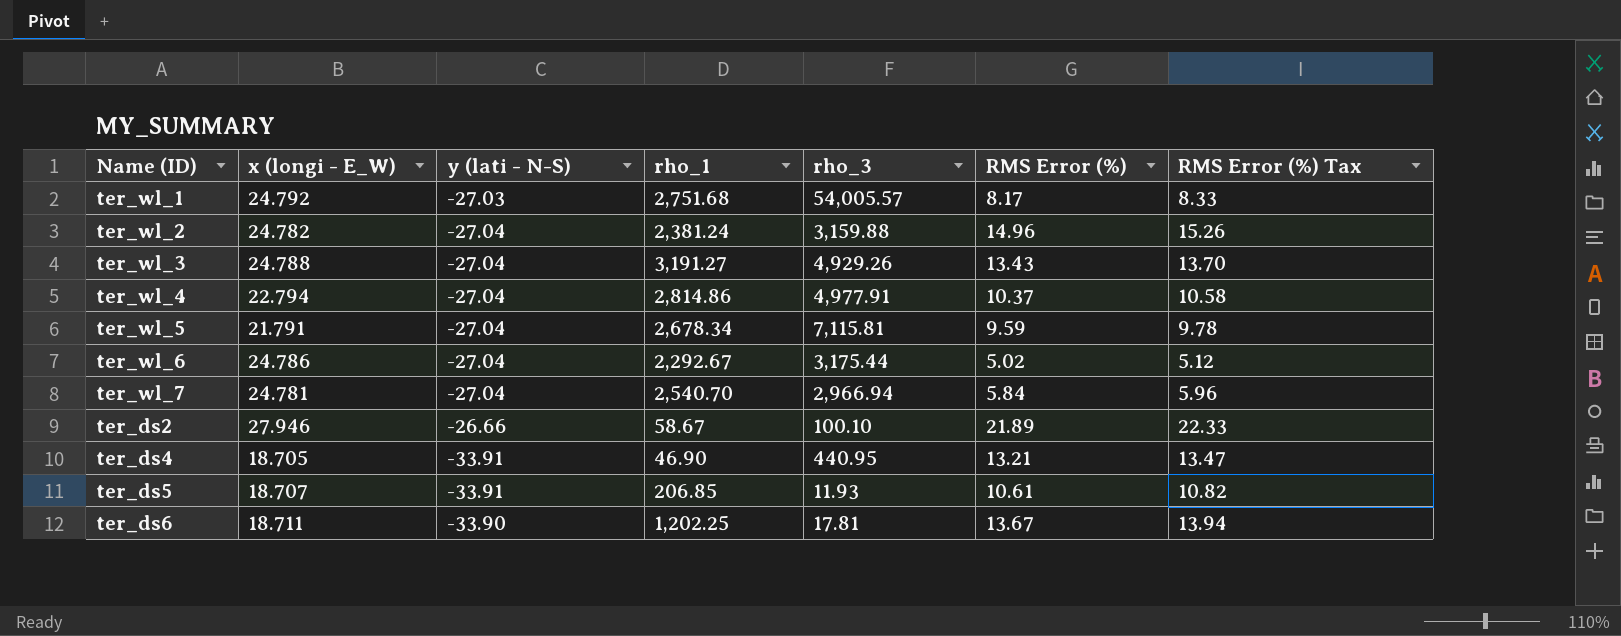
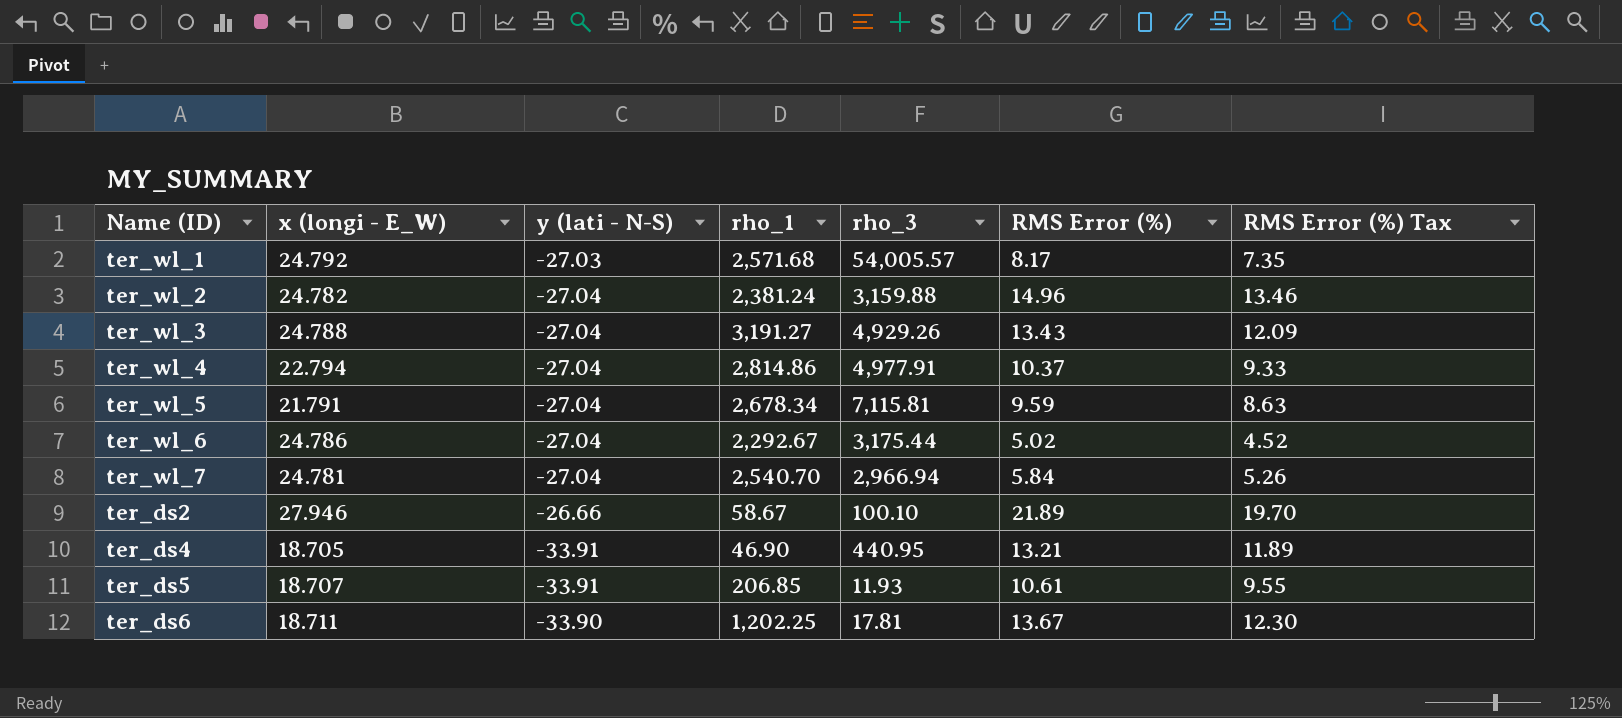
column RMS Error (%) Tax | formula: [RMS Error (%)] * 1.02 -> [RMS Error (%)] * 0.9
ter_wl_1 | rho_1: 2,751.68 -> 2,571.68

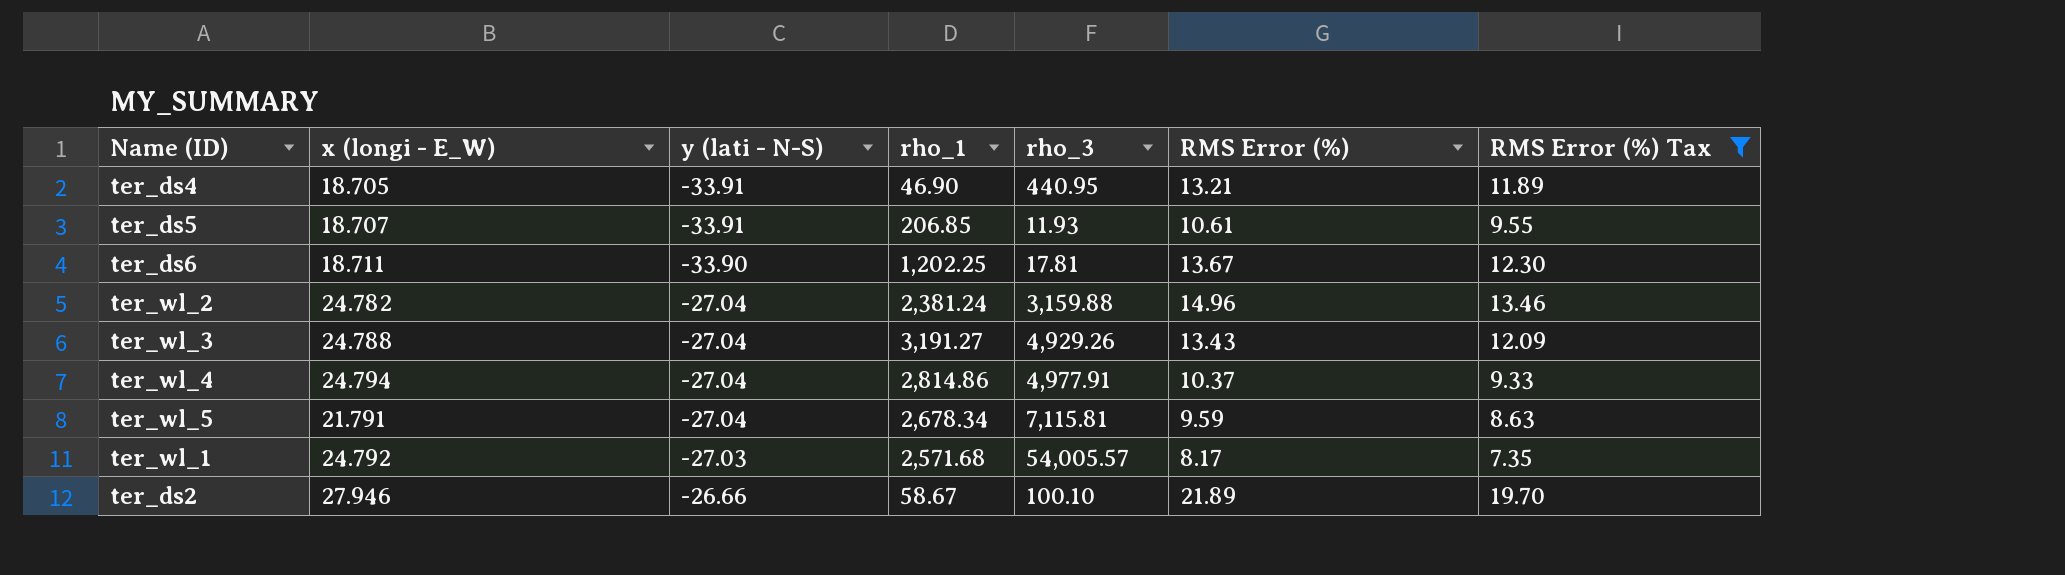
filter: none -> RMS Error (%) Tax >= 7.35
row order: none -> y (lati - N-S) ascending
ter_wl_4 | x (longi - E_W): 22.794 -> 24.794

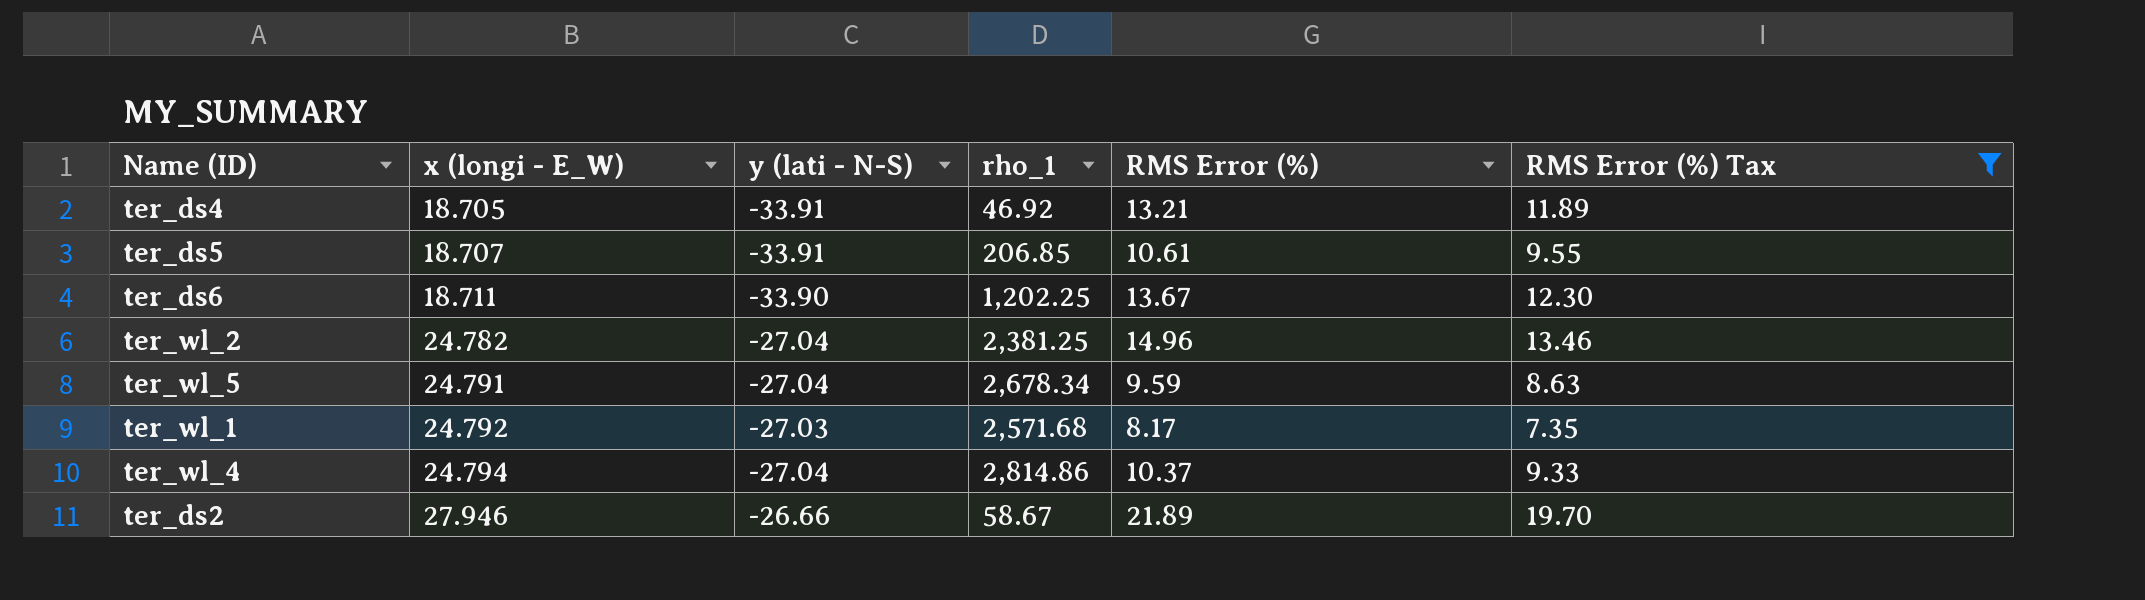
row order: y (lati - N-S) ascending -> x (longi - E_W) ascending
column rho_3 | position: 5 -> none
row ter_wl_3: 24.788 | -27.04 | 3,191.27 | 4,929.26 | 13.43 | 12.09 -> none
ter_ds4 | rho_1: 46.90 -> 46.92
ter_wl_2 | rho_1: 2,381.24 -> 2,381.25
ter_wl_5 | x (longi - E_W): 21.791 -> 24.791

